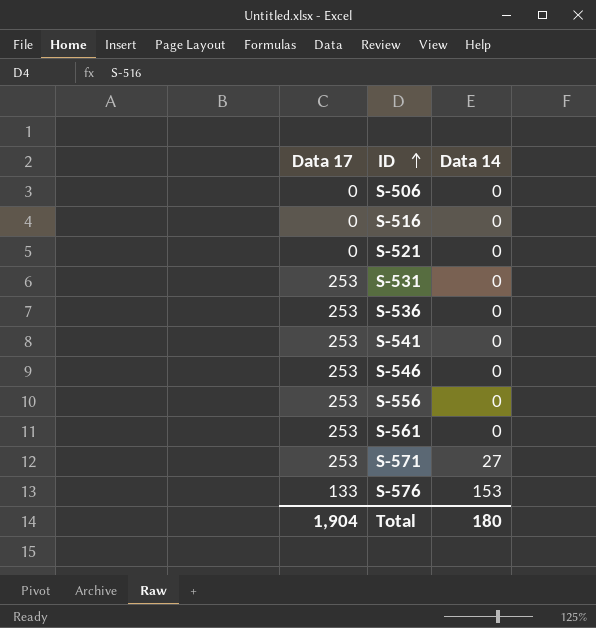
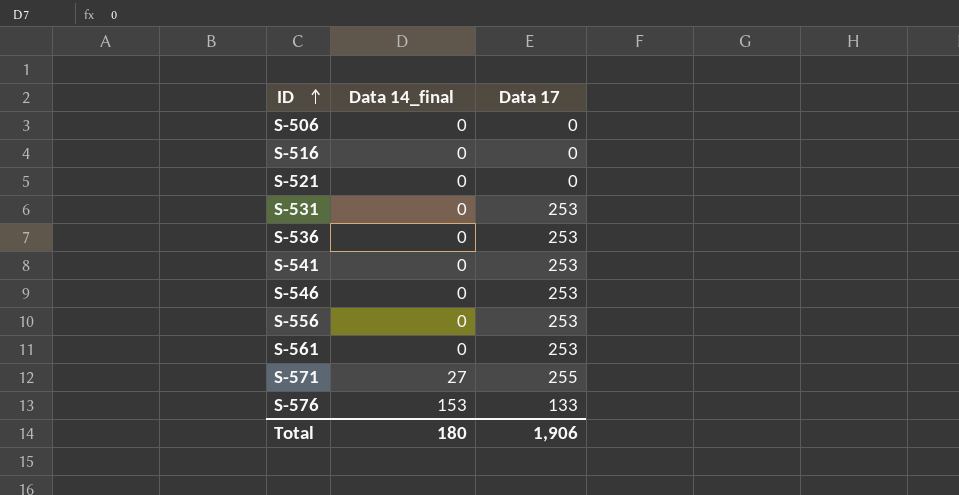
column name: Data 14 -> Data 14_final
column Data 17 | position: 1 -> 3
S-571 | Data 17: 253 -> 255
Total | Data 17: 1,904 -> 1,906

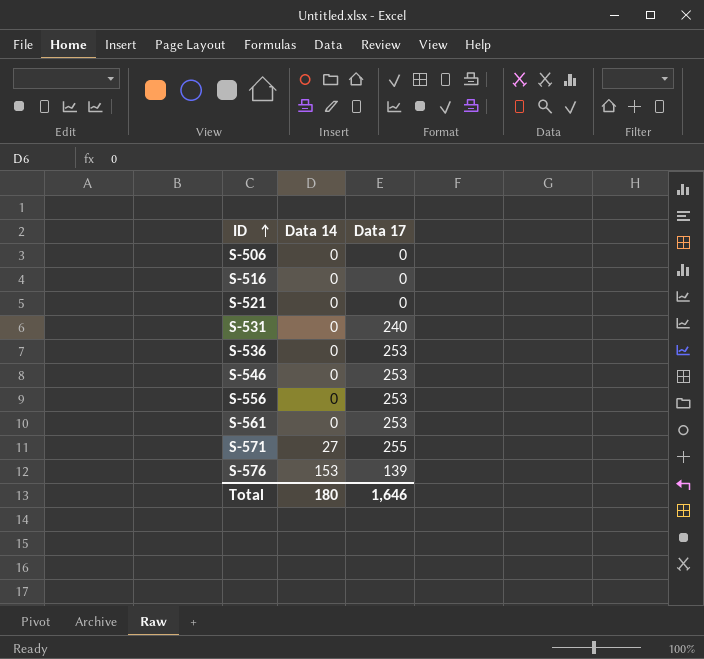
column name: Data 14_final -> Data 14
row S-541: 0 | 253 -> none
S-531 | Data 17: 253 -> 240
S-576 | Data 17: 133 -> 139
Total | Data 17: 1,906 -> 1,646

